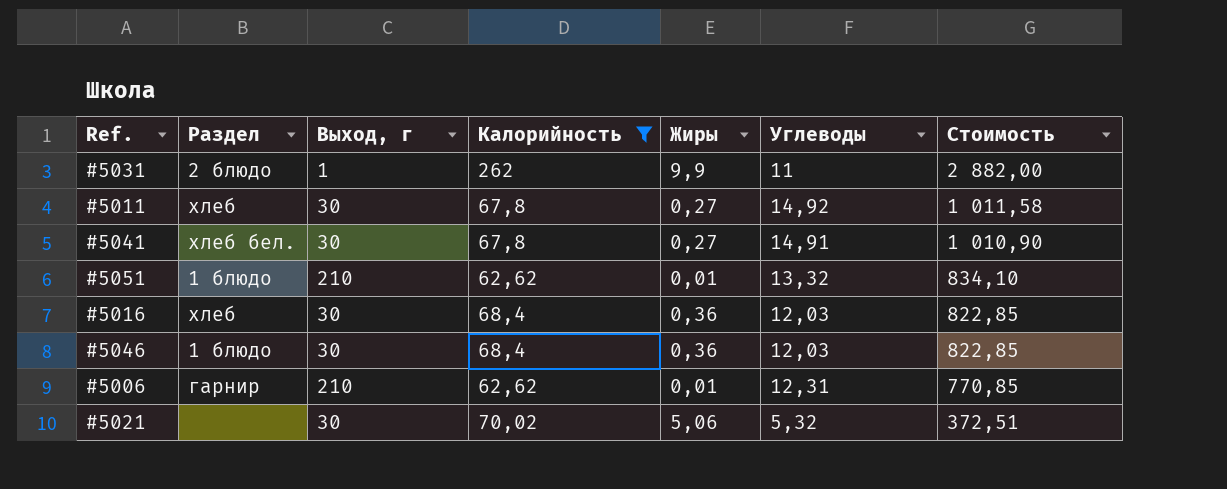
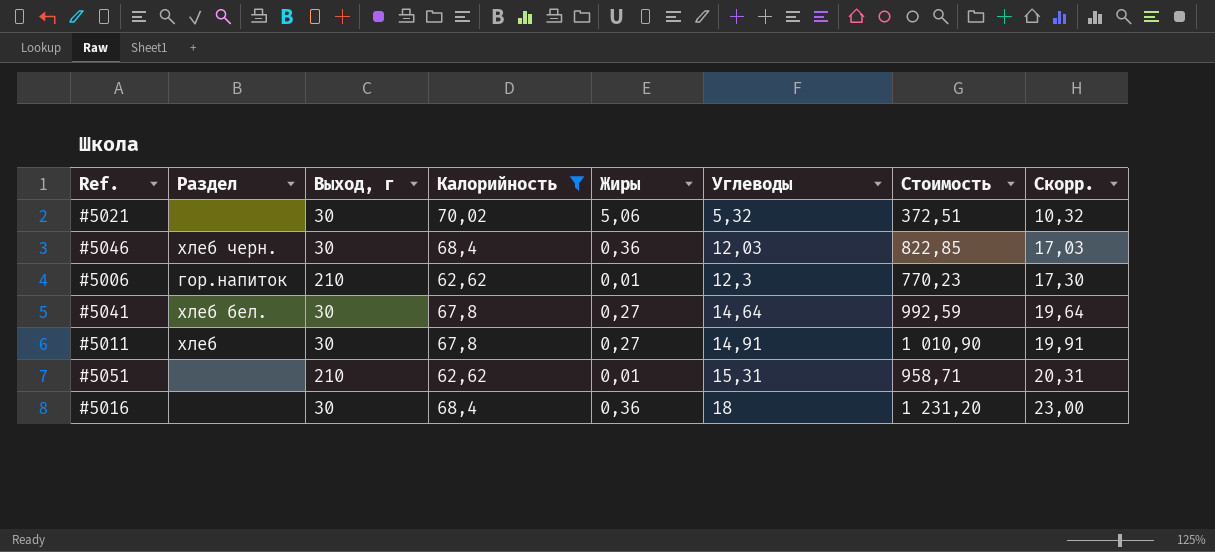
row order: Стоимость descending -> Углеводы ascending
column Скорр. | formula: none -> [Углеводы] + 5
row #5031: 2 блюдо | 1 | 262 | 9,9 | 11 | 2 882,00 -> none
#5046 | Раздел: 1 блюдо -> хлеб черн.
#5006 | Раздел: гарнир -> гор.напиток
#5006 | Углеводы: 12,31 -> 12,3
#5006 | Стоимость: 770,85 -> 770,23
#5041 | Углеводы: 14,91 -> 14,64
#5041 | Стоимость: 1 010,90 -> 992,59
#5011 | Углеводы: 14,92 -> 14,91
#5011 | Стоимость: 1 011,58 -> 1 010,90
#5051 | Раздел: 1 блюдо -> none
#5051 | Углеводы: 13,32 -> 15,31
#5051 | Стоимость: 834,10 -> 958,71
#5016 | Раздел: хлеб -> none
#5016 | Углеводы: 12,03 -> 18
#5016 | Стоимость: 822,85 -> 1 231,20

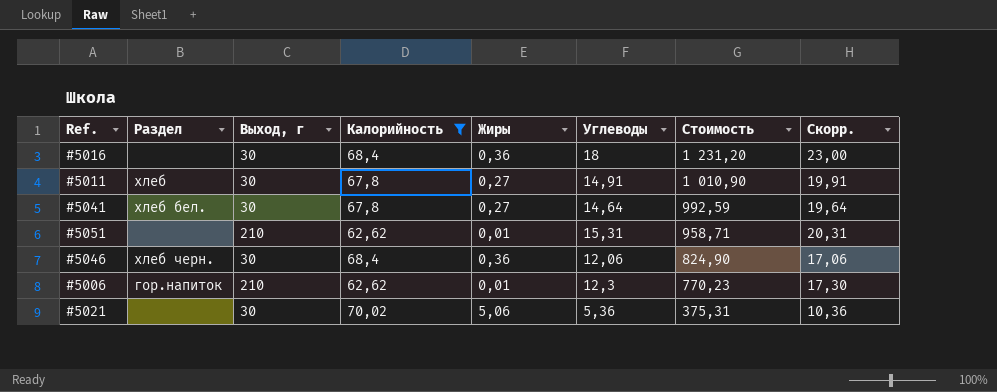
row order: Углеводы ascending -> Стоимость descending
#5046 | Углеводы: 12,03 -> 12,06
#5046 | Стоимость: 822,85 -> 824,90
#5046 | Скорр.: 17,03 -> 17,06
#5021 | Углеводы: 5,32 -> 5,36
#5021 | Стоимость: 372,51 -> 375,31
#5021 | Скорр.: 10,32 -> 10,36

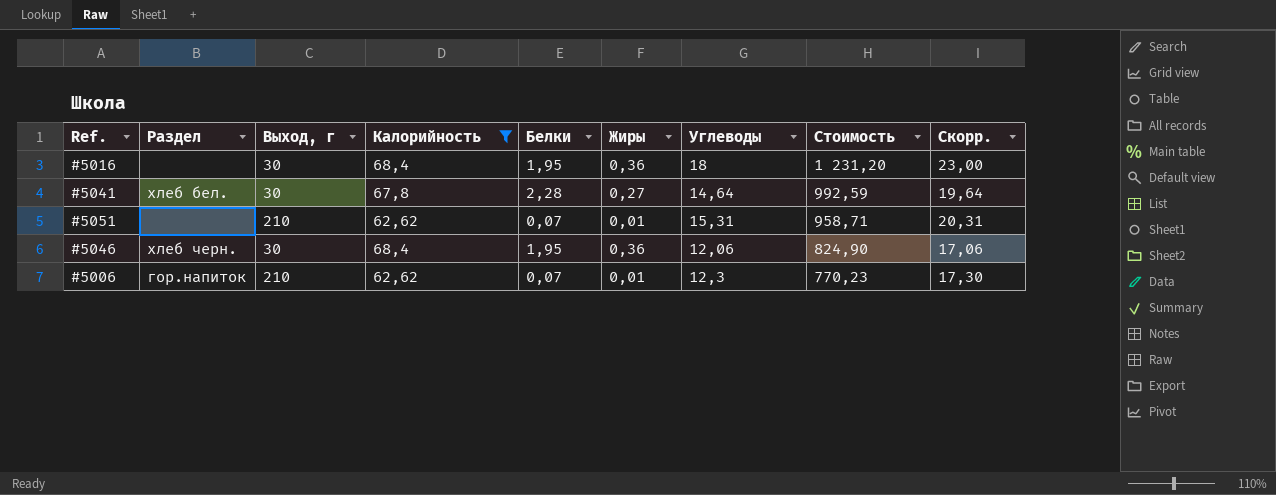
column Белки | position: none -> 5
row #5011: хлеб | 30 | 67,8 | 0,27 | 14,91 | 1 010,90 | 19,91 -> none
row #5021: none | 30 | 70,02 | 5,06 | 5,36 | 375,31 | 10,36 -> none

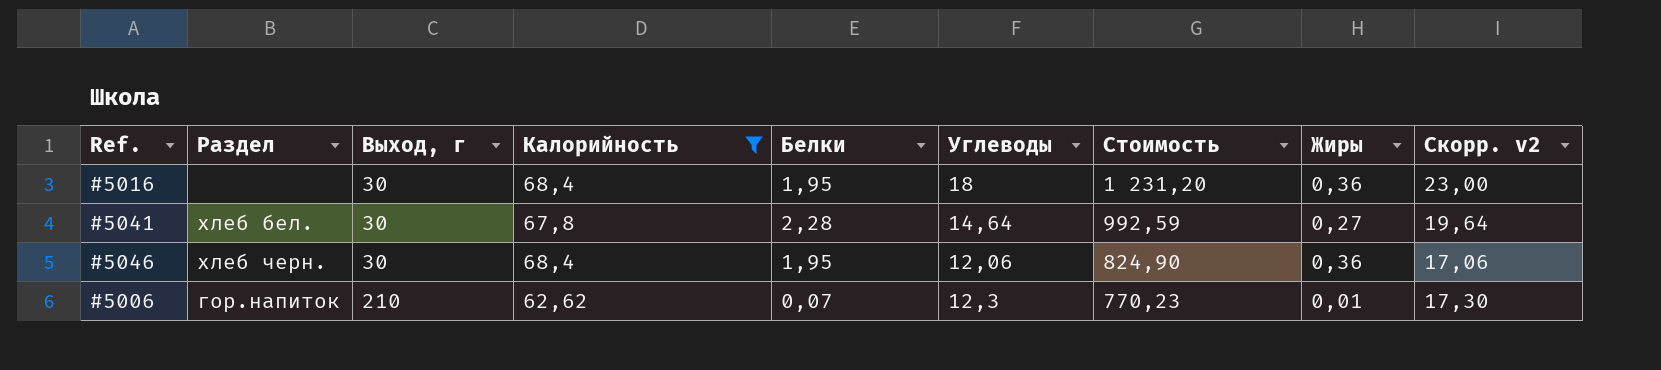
column Жиры | position: 6 -> 8
column name: Скорр. -> Скорр. v2
row #5051: none | 210 | 62,62 | 0,07 | 0,01 | 15,31 | 958,71 | 20,31 -> none

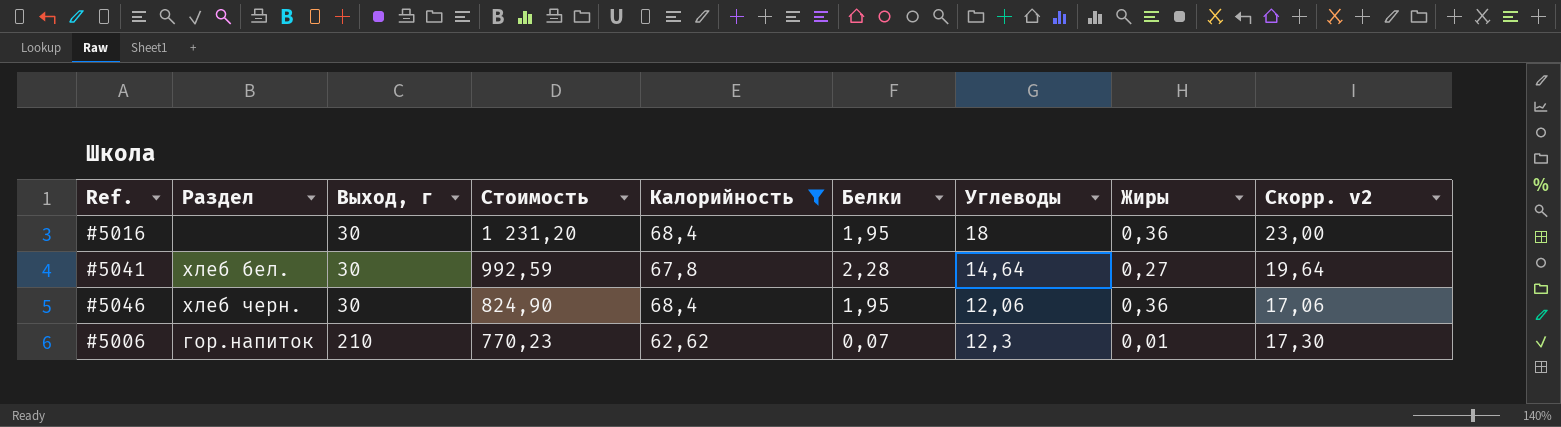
column Стоимость | position: 7 -> 4

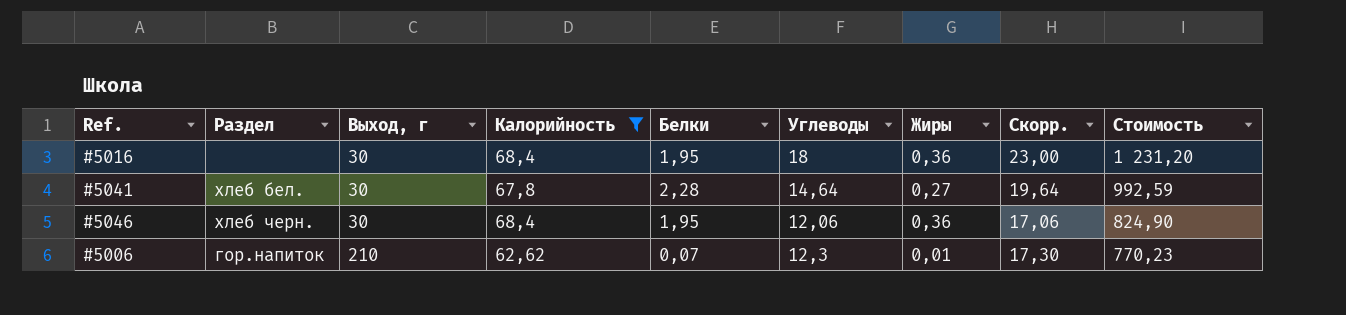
column name: Скорр. v2 -> Скорр.
column Стоимость | position: 4 -> 9

